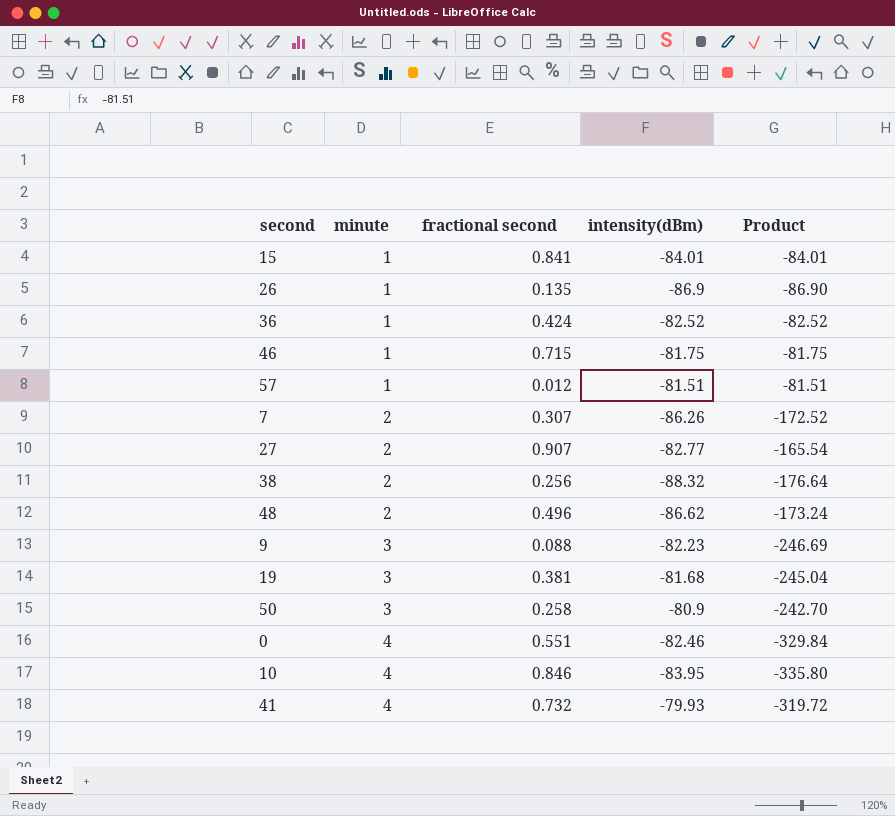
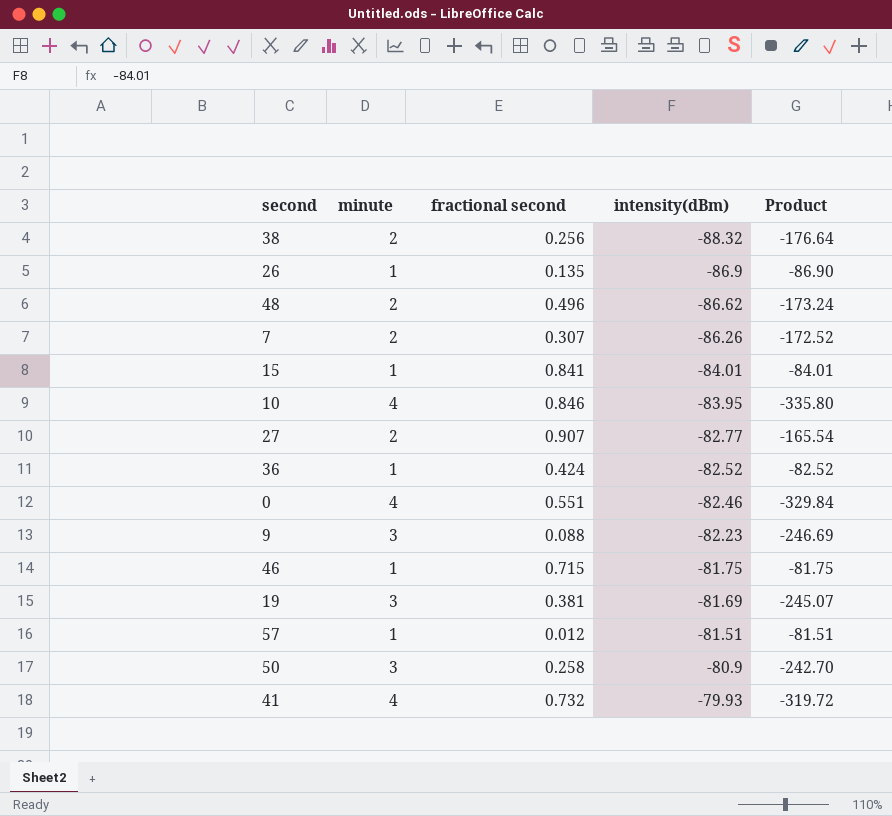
row order: minute ascending -> intensity(dBm) ascending
19 | intensity(dBm): -81.68 -> -81.69
19 | Product: -245.04 -> -245.07

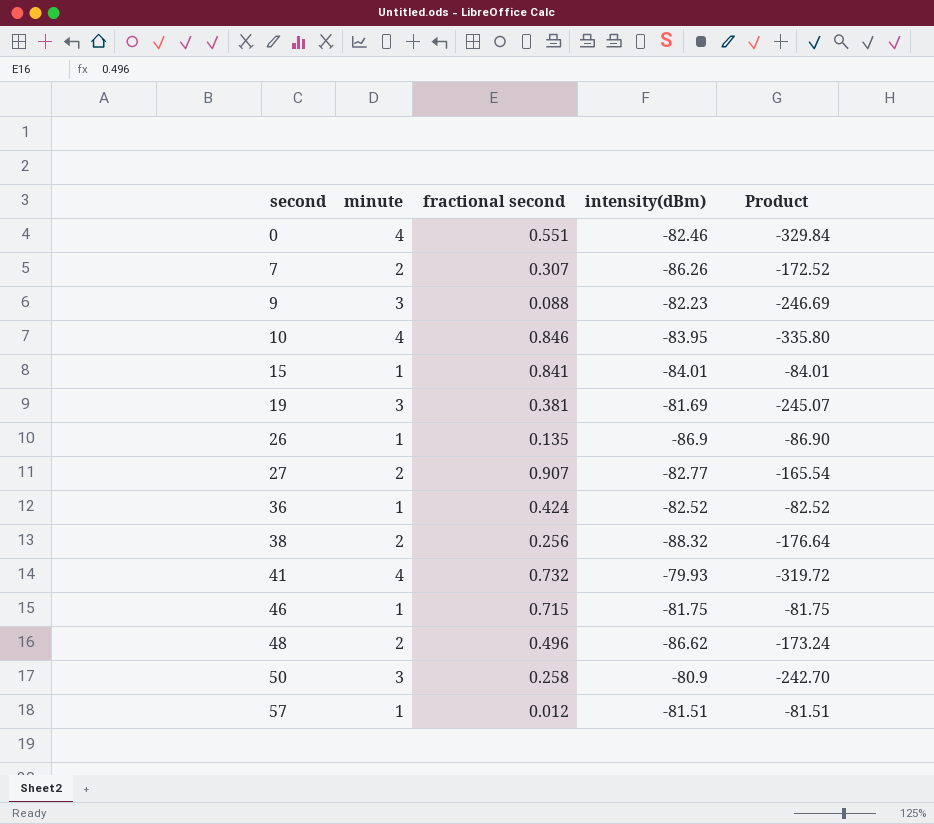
row order: intensity(dBm) ascending -> second ascending

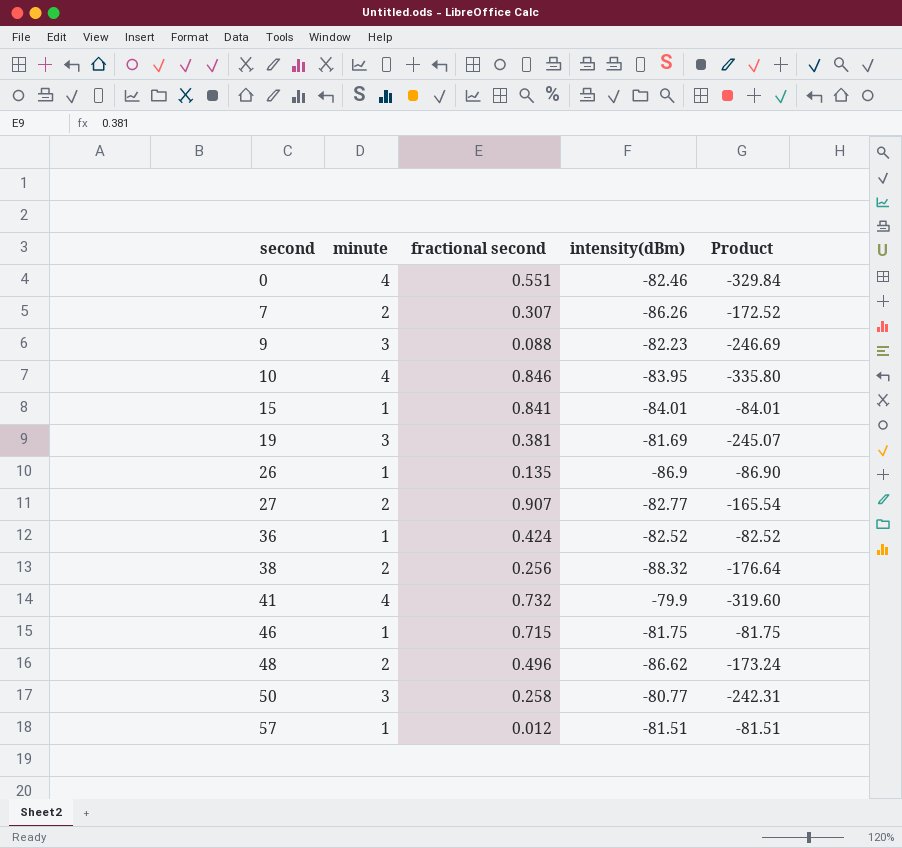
41 | intensity(dBm): -79.93 -> -79.9
41 | Product: -319.72 -> -319.60
50 | intensity(dBm): -80.9 -> -80.77
50 | Product: -242.70 -> -242.31

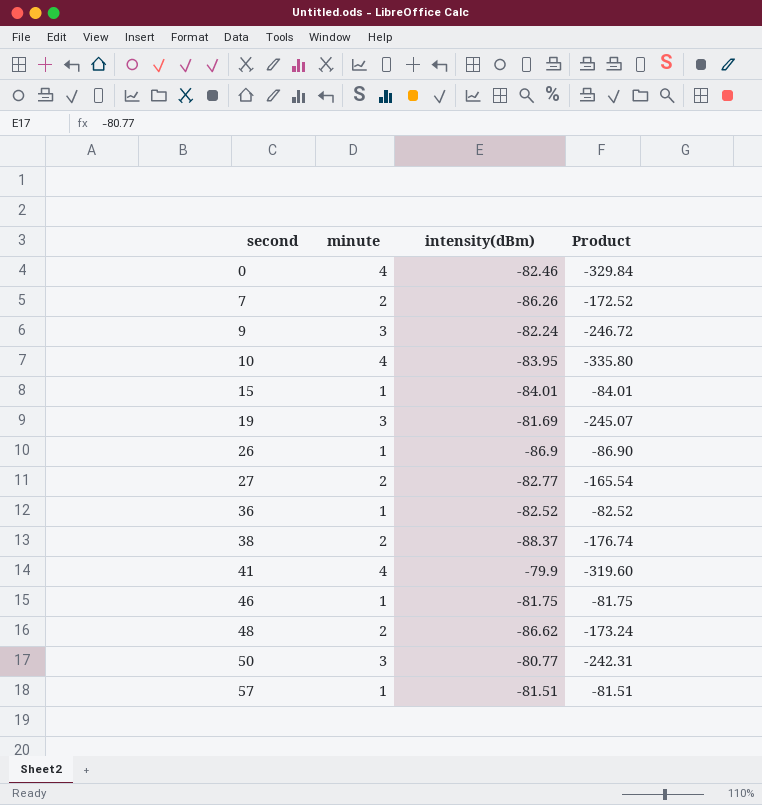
column fractional second | position: 3 -> none
9 | intensity(dBm): -82.23 -> -82.24
9 | Product: -246.69 -> -246.72
38 | intensity(dBm): -88.32 -> -88.37
38 | Product: -176.64 -> -176.74

